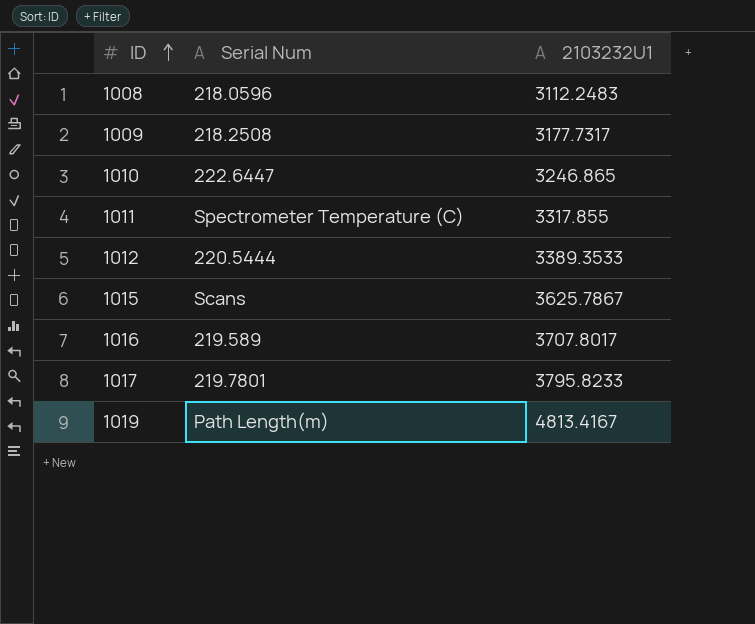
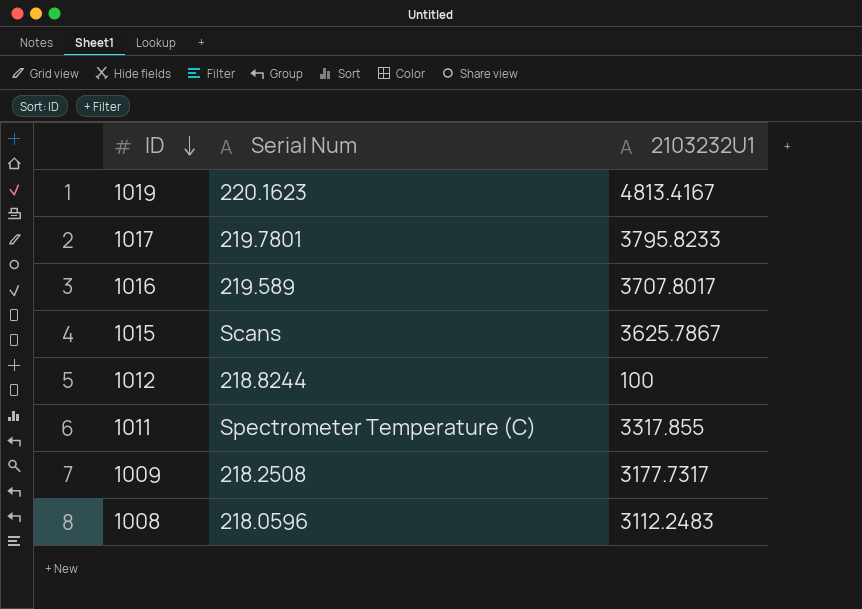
row order: ID ascending -> ID descending
row 1010: 222.6447 | 3246.865 -> none
1019 | Serial Num: Path Length(m) -> 220.1623
1012 | Serial Num: 220.5444 -> 218.8244
1012 | 2103232U1: 3389.3533 -> 100

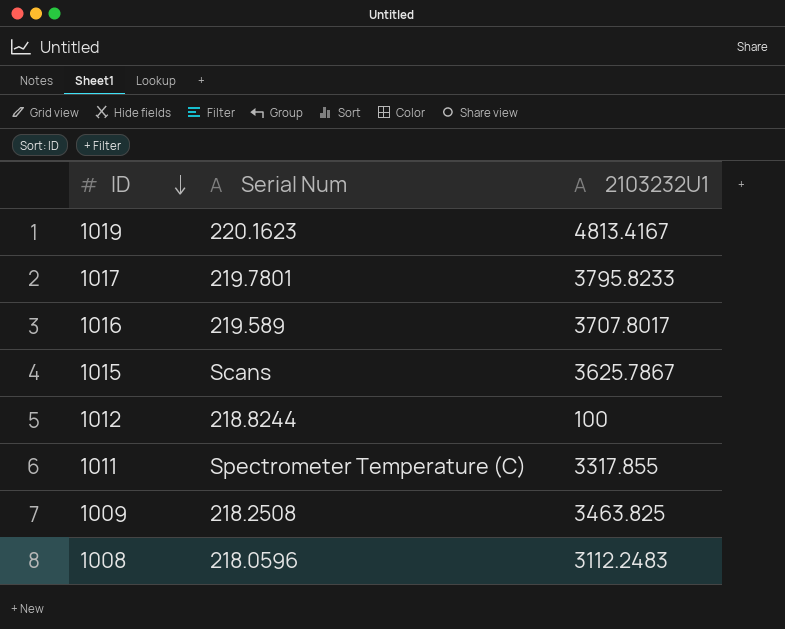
1009 | 2103232U1: 3177.7317 -> 3463.825

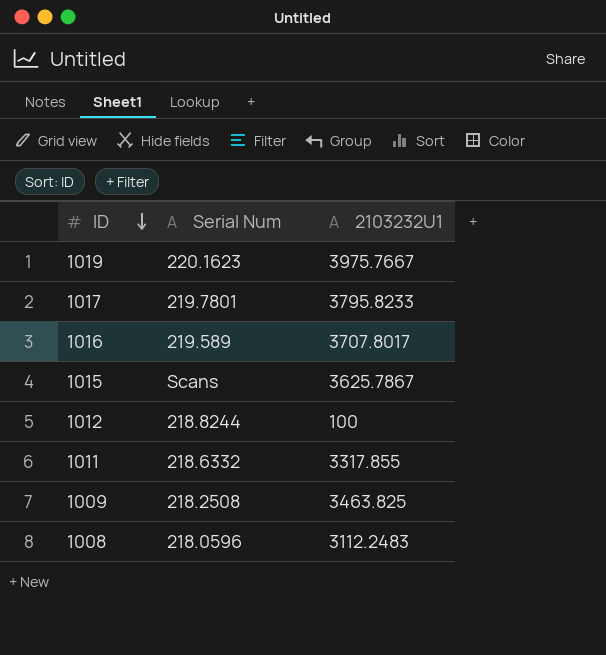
1019 | 2103232U1: 4813.4167 -> 3975.7667
1011 | Serial Num: Spectrometer Temperature (C) -> 218.6332

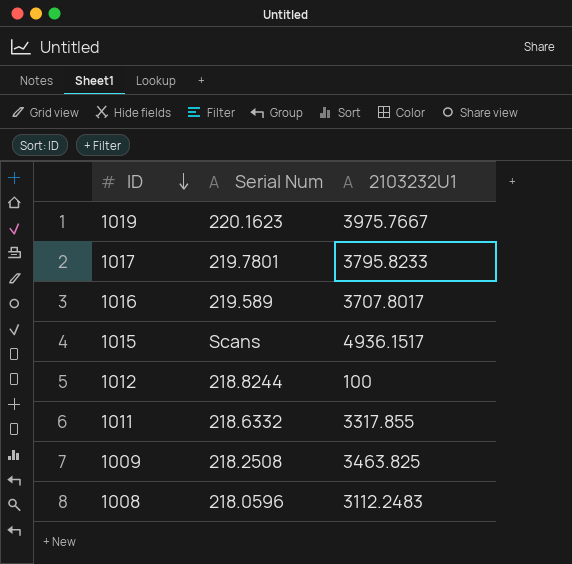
1015 | 2103232U1: 3625.7867 -> 4936.1517

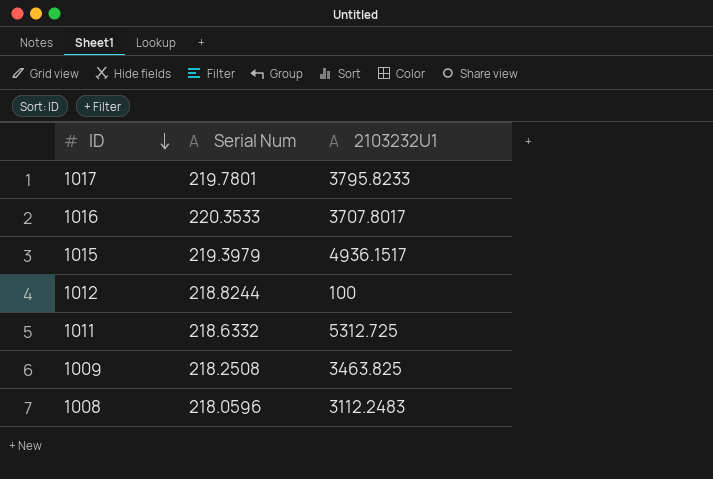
row 1019: 220.1623 | 3975.7667 -> none
1016 | Serial Num: 219.589 -> 220.3533
1015 | Serial Num: Scans -> 219.3979
1011 | 2103232U1: 3317.855 -> 5312.725

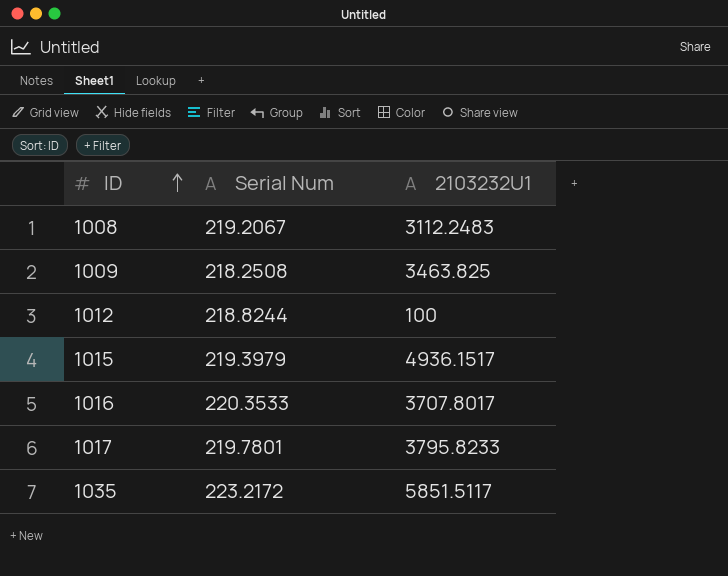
row order: ID descending -> ID ascending
row 1011: 218.6332 | 5312.725 -> none
1008 | Serial Num: 218.0596 -> 219.2067
row 1035: none -> 223.2172 | 5851.5117

